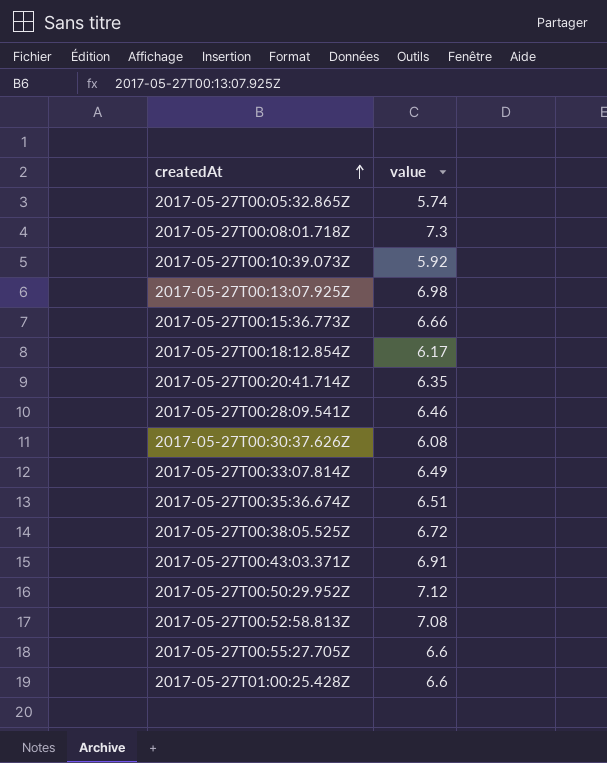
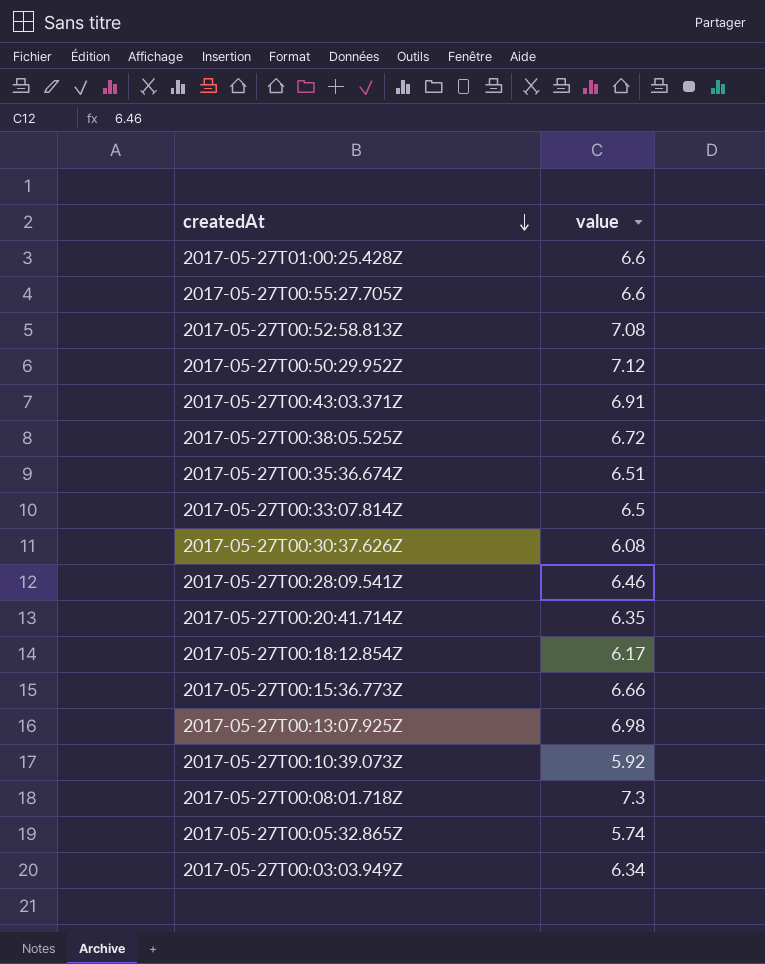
row order: createdAt ascending -> createdAt descending
2017-05-27T00:33:07.814Z | value: 6.49 -> 6.5
row 2017-05-27T00:03:03.949Z: none -> 6.34

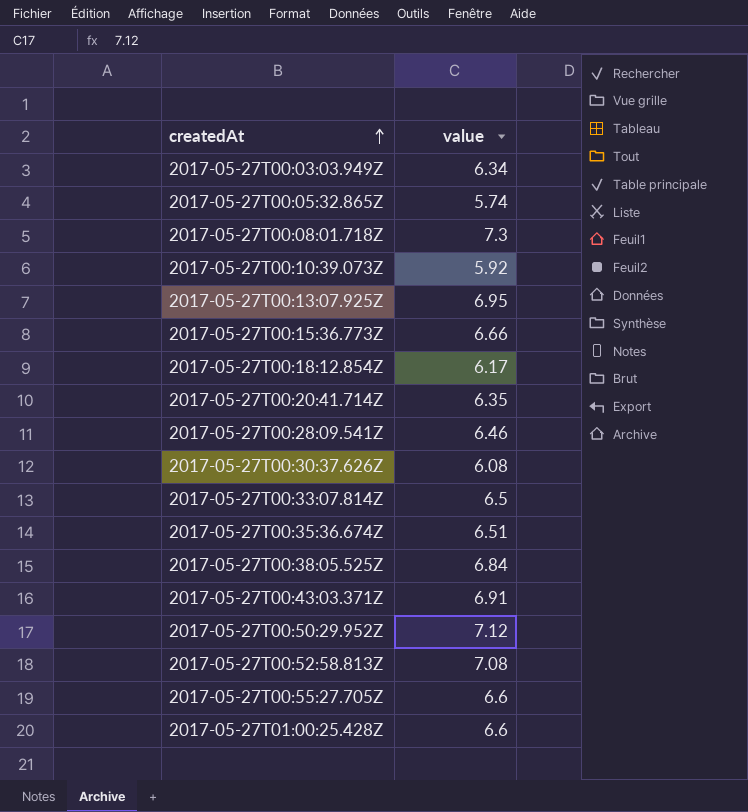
row order: createdAt descending -> createdAt ascending
2017-05-27T00:13:07.925Z | value: 6.98 -> 6.95
2017-05-27T00:38:05.525Z | value: 6.72 -> 6.84

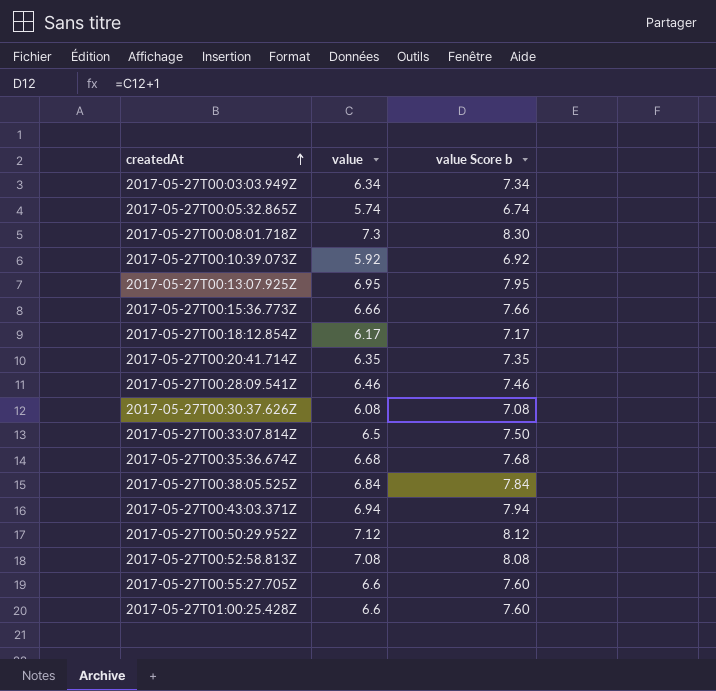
column value Score b | formula: none -> [value] + 1
2017-05-27T00:35:36.674Z | value: 6.51 -> 6.68
2017-05-27T00:43:03.371Z | value: 6.91 -> 6.94

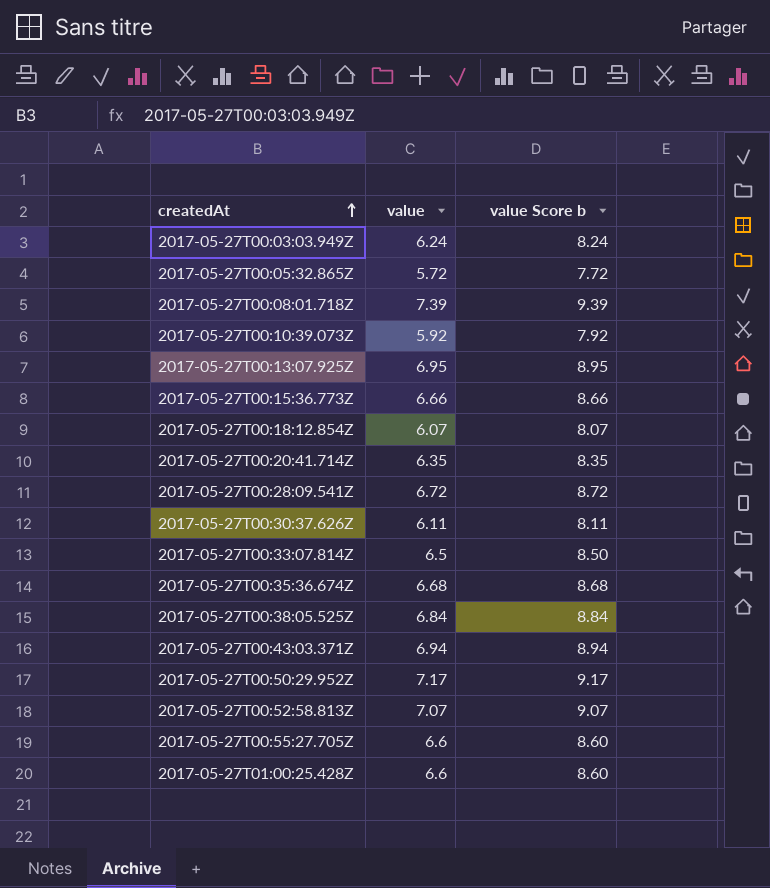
column value Score b | formula: [value] + 1 -> [value] + 2
2017-05-27T00:03:03.949Z | value: 6.34 -> 6.24
2017-05-27T00:05:32.865Z | value: 5.74 -> 5.72
2017-05-27T00:08:01.718Z | value: 7.3 -> 7.39
2017-05-27T00:18:12.854Z | value: 6.17 -> 6.07
2017-05-27T00:28:09.541Z | value: 6.46 -> 6.72
2017-05-27T00:30:37.626Z | value: 6.08 -> 6.11
2017-05-27T00:50:29.952Z | value: 7.12 -> 7.17
2017-05-27T00:52:58.813Z | value: 7.08 -> 7.07

